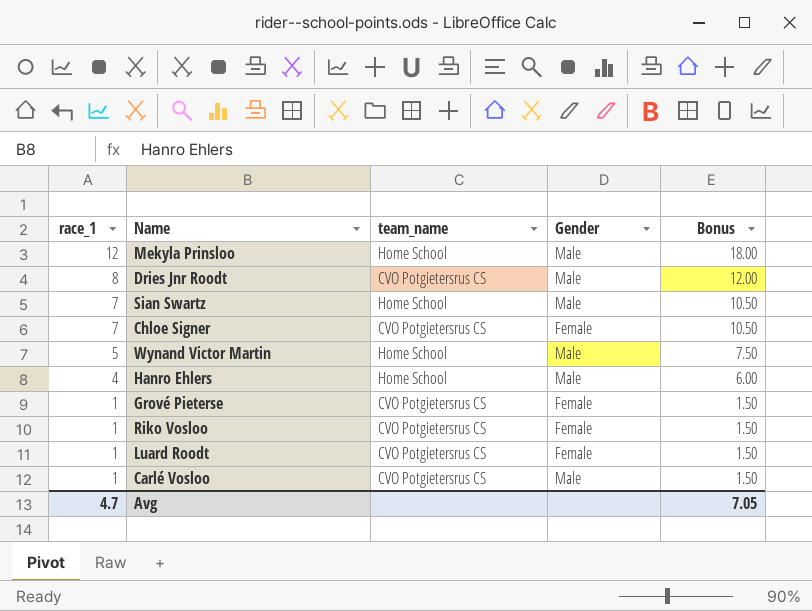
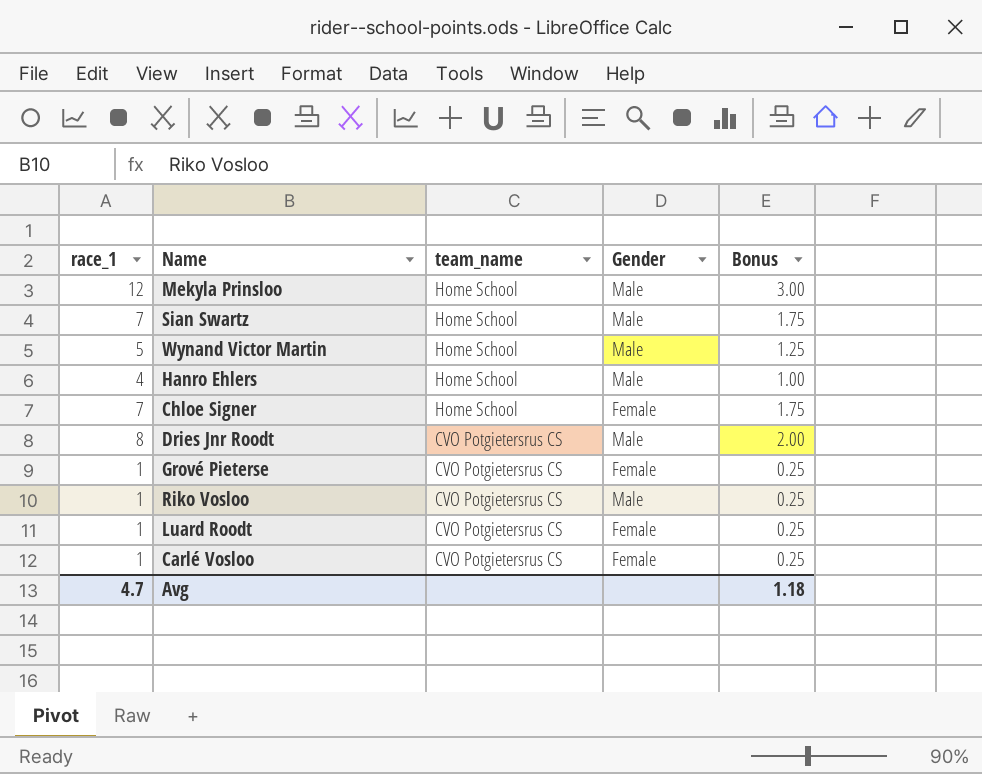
row order: race_1 descending -> team_name descending
column Bonus | formula: [race_1] * 1.5 -> [race_1] * 0.25
Chloe Signer | team_name: CVO Potgietersrus CS -> Home School
Riko Vosloo | Gender: Female -> Male
Carlé Vosloo | Gender: Male -> Female
Avg | Bonus: 7.05 -> 1.18

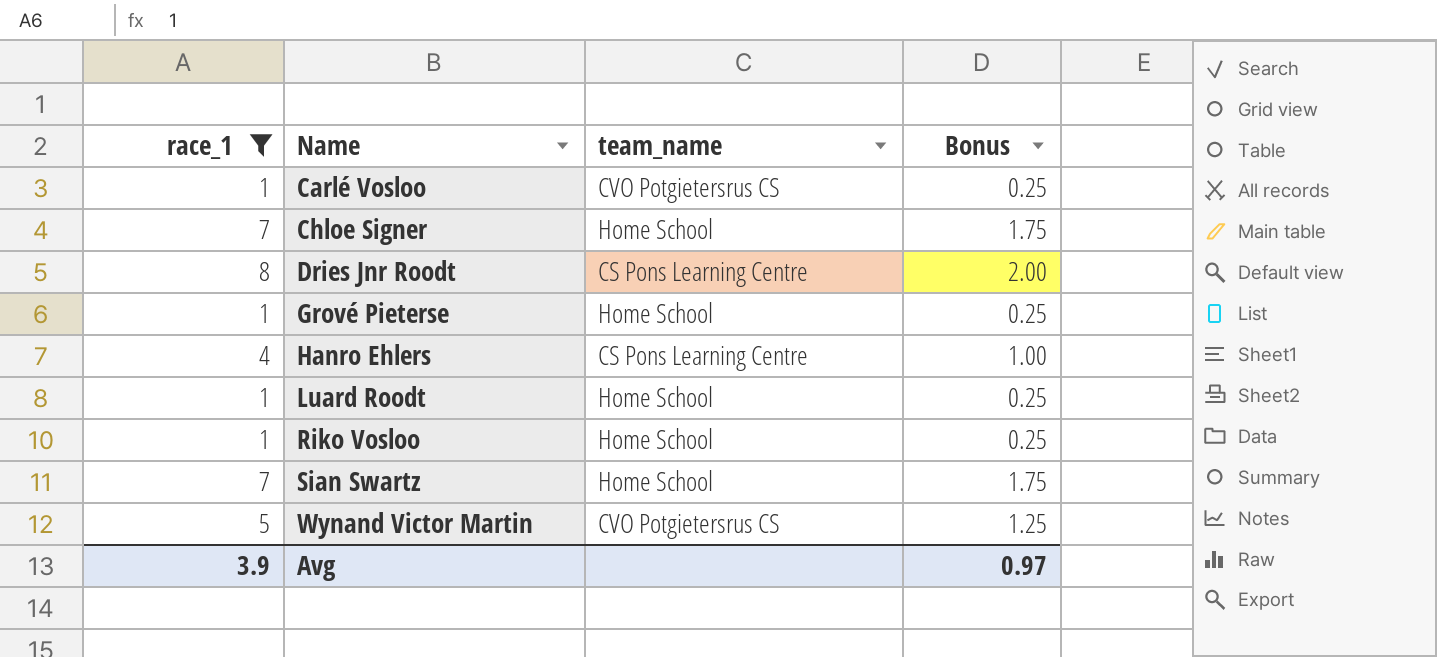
filter: none -> race_1 != 12
row order: team_name descending -> Name ascending
column Gender | position: 4 -> none
Dries Jnr Roodt | team_name: CVO Potgietersrus CS -> CS Pons Learning Centre
Grové Pieterse | team_name: CVO Potgietersrus CS -> Home School
Hanro Ehlers | team_name: Home School -> CS Pons Learning Centre
Luard Roodt | team_name: CVO Potgietersrus CS -> Home School
Riko Vosloo | team_name: CVO Potgietersrus CS -> Home School
Wynand Victor Martin | team_name: Home School -> CVO Potgietersrus CS
Avg | race_1: 4.7 -> 3.9
Avg | Bonus: 1.18 -> 0.97

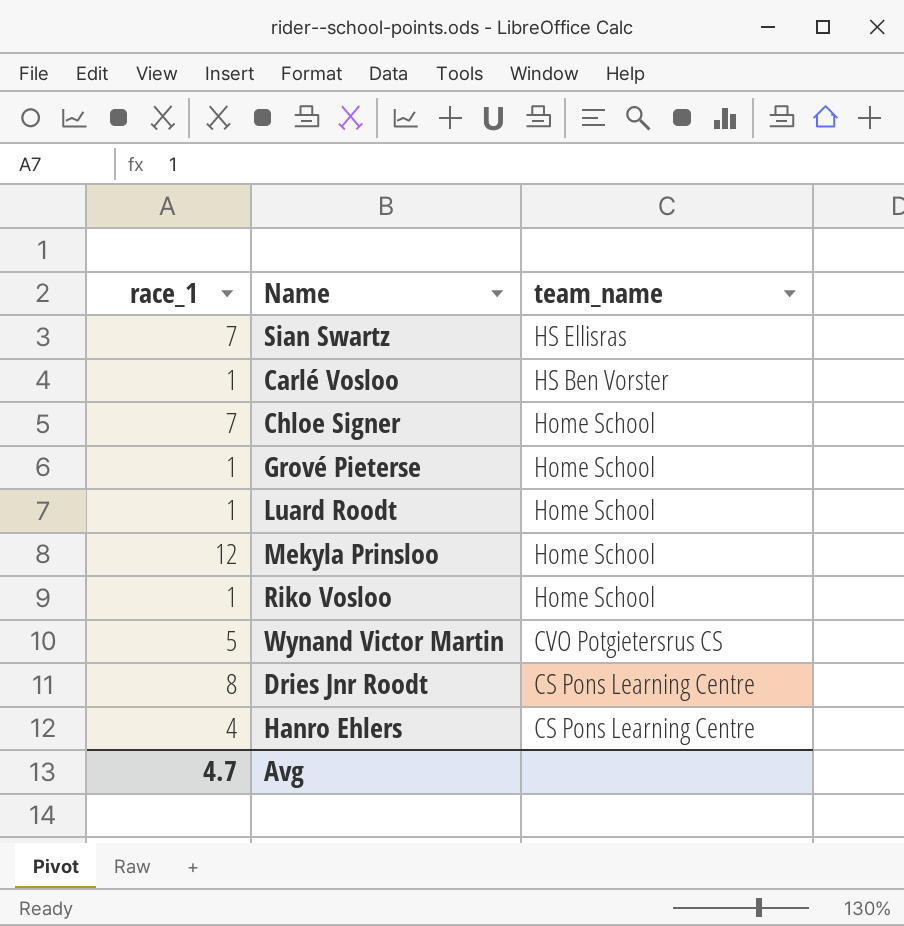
filter: race_1 != 12 -> none
row order: Name ascending -> team_name descending
column Bonus | formula: [race_1] * 0.25 -> none
Sian Swartz | team_name: Home School -> HS Ellisras
Carlé Vosloo | team_name: CVO Potgietersrus CS -> HS Ben Vorster
Avg | race_1: 3.9 -> 4.7

